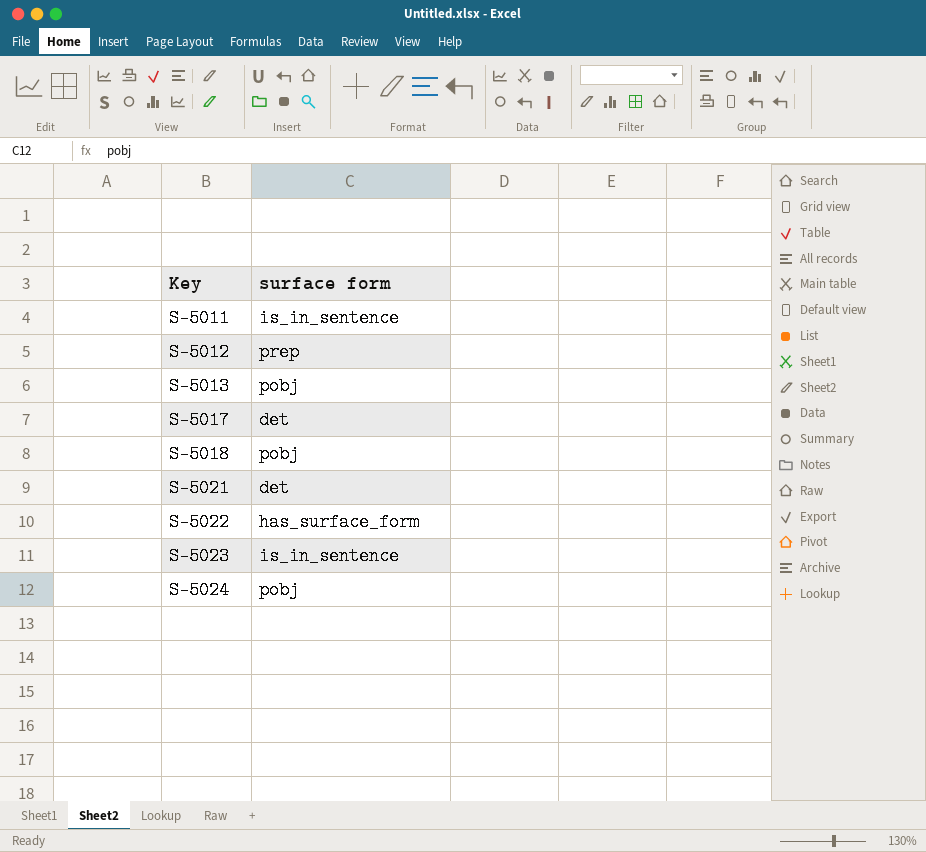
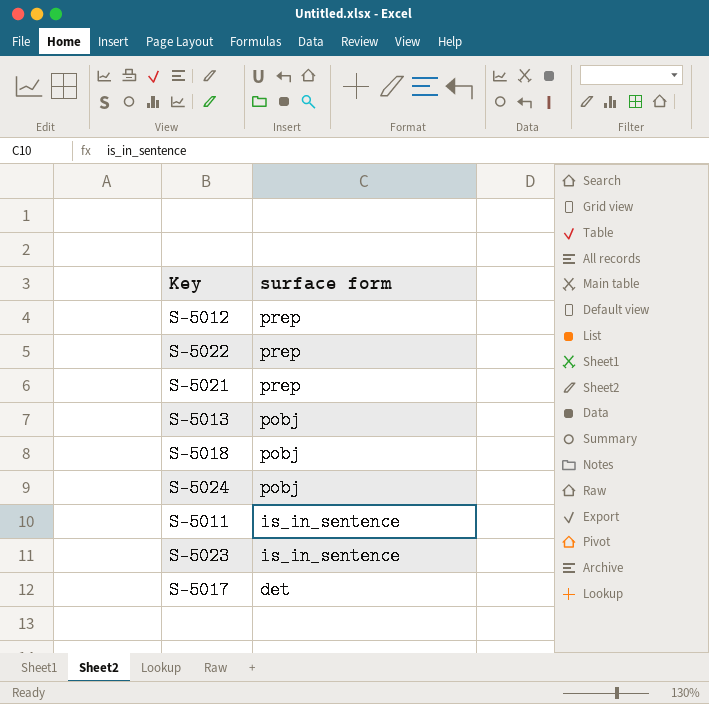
row order: Key ascending -> surface form descending
S-5022 | surface form: has_surface_form -> prep
S-5021 | surface form: det -> prep

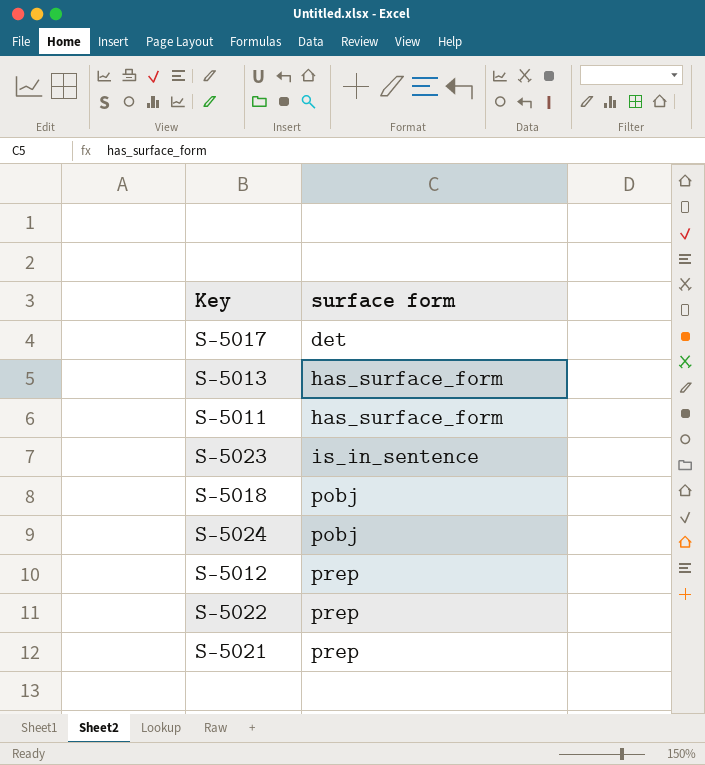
row order: surface form descending -> surface form ascending
S-5013 | surface form: pobj -> has_surface_form
S-5011 | surface form: is_in_sentence -> has_surface_form

